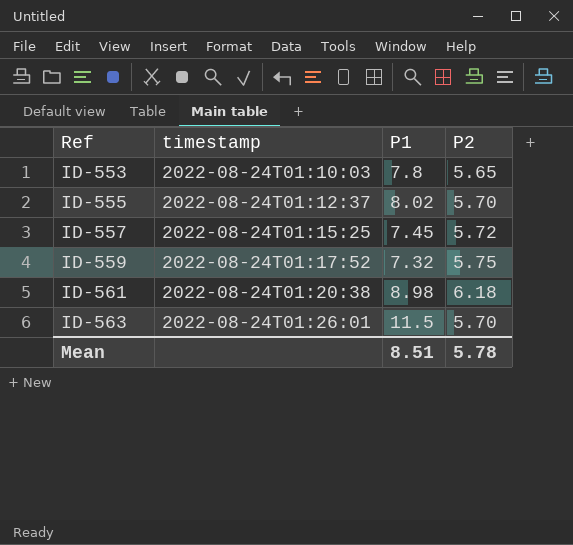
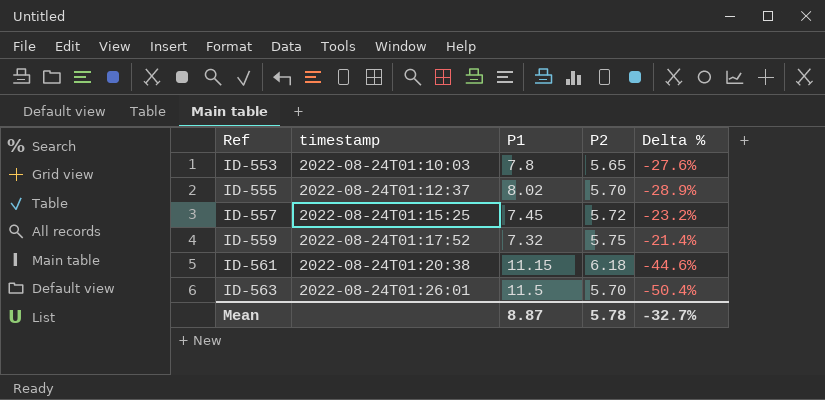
column Delta % | formula: none -> ([P2] - [P1]) / [P1]
ID-561 | P1: 8.98 -> 11.15
Mean | P1: 8.51 -> 8.87

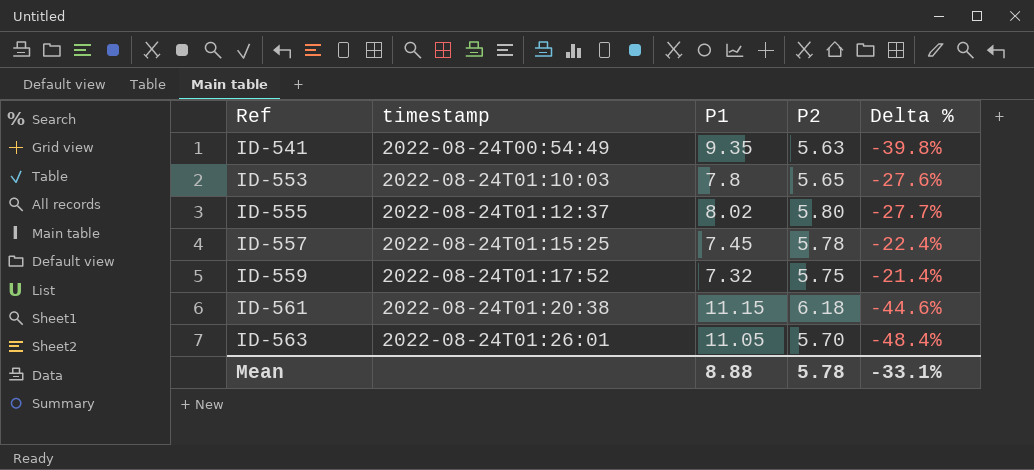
row ID-541: none -> 2022-08-24T00:54:49 | 9.35 | 5.63 | -39.8%
ID-555 | P2: 5.70 -> 5.80
ID-555 | Delta %: -28.9% -> -27.7%
ID-557 | P2: 5.72 -> 5.78
ID-557 | Delta %: -23.2% -> -22.4%
ID-563 | P1: 11.5 -> 11.05
ID-563 | Delta %: -50.4% -> -48.4%
Mean | P1: 8.87 -> 8.88
Mean | Delta %: -32.7% -> -33.1%

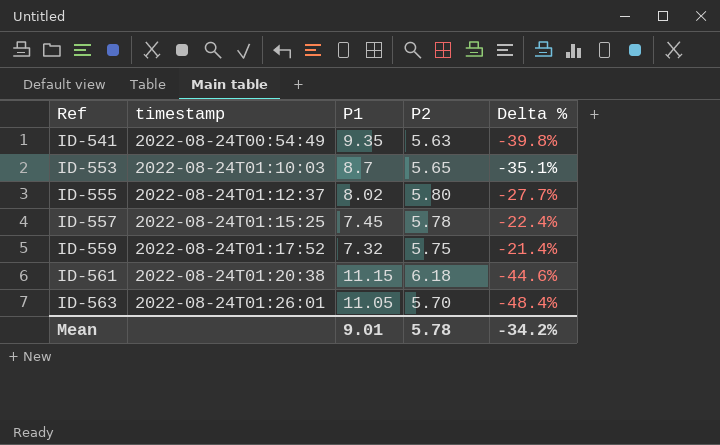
ID-553 | P1: 7.8 -> 8.7
ID-553 | Delta %: -27.6% -> -35.1%
Mean | P1: 8.88 -> 9.01
Mean | Delta %: -33.1% -> -34.2%

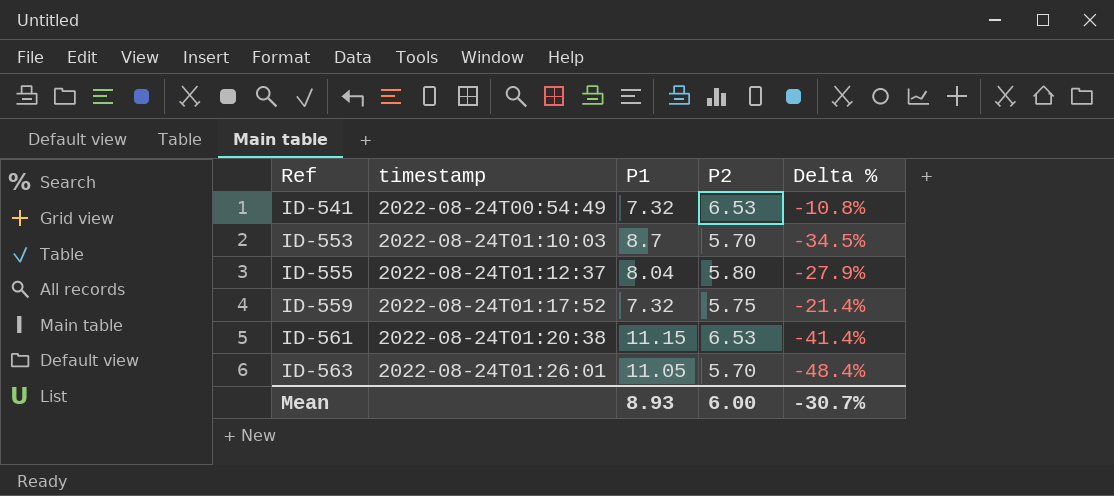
row ID-557: 2022-08-24T01:15:25 | 7.45 | 5.78 | -22.4% -> none
ID-541 | P1: 9.35 -> 7.32
ID-541 | P2: 5.63 -> 6.53
ID-541 | Delta %: -39.8% -> -10.8%
ID-553 | P2: 5.65 -> 5.70
ID-553 | Delta %: -35.1% -> -34.5%
ID-555 | P1: 8.02 -> 8.04
ID-555 | Delta %: -27.7% -> -27.9%
ID-561 | P2: 6.18 -> 6.53
ID-561 | Delta %: -44.6% -> -41.4%
Mean | P1: 9.01 -> 8.93
Mean | P2: 5.78 -> 6.00
Mean | Delta %: -34.2% -> -30.7%

